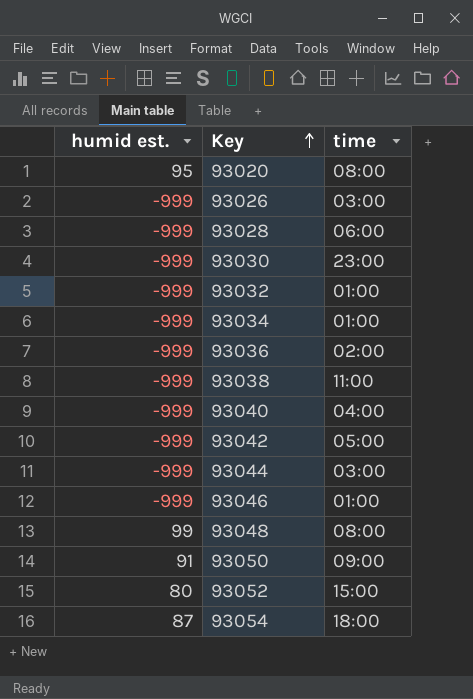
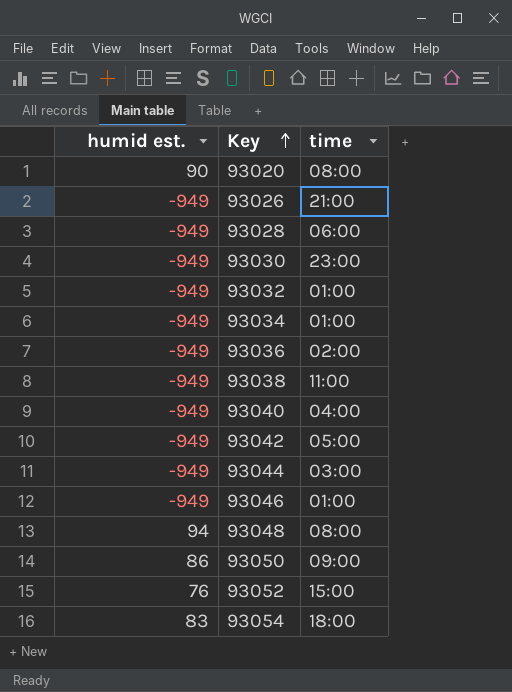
93020 | humid est.: 95 -> 90
93026 | humid est.: -999 -> -949
93026 | time: 03:00 -> 21:00
93028 | humid est.: -999 -> -949
93030 | humid est.: -999 -> -949
93032 | humid est.: -999 -> -949
93034 | humid est.: -999 -> -949
93036 | humid est.: -999 -> -949
93038 | humid est.: -999 -> -949
93040 | humid est.: -999 -> -949
93042 | humid est.: -999 -> -949
93044 | humid est.: -999 -> -949
93046 | humid est.: -999 -> -949
93048 | humid est.: 99 -> 94
93050 | humid est.: 91 -> 86
93052 | humid est.: 80 -> 76
93054 | humid est.: 87 -> 83

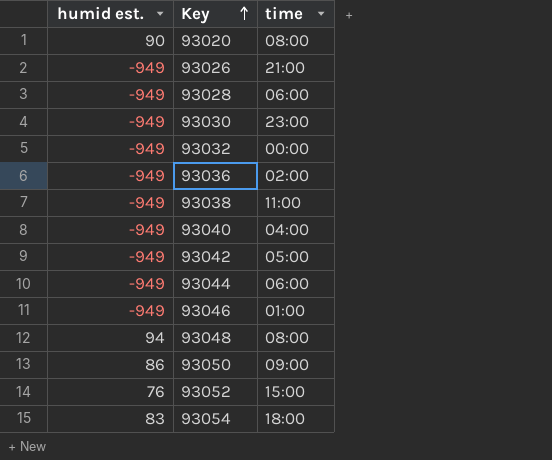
row 93034: -949 | 01:00 -> none
93032 | time: 01:00 -> 00:00
93044 | time: 03:00 -> 06:00

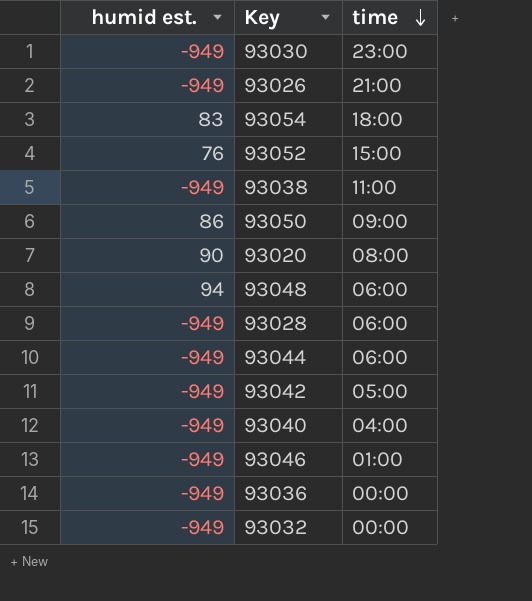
row order: Key ascending -> time descending
93048 | time: 08:00 -> 06:00
93036 | time: 02:00 -> 00:00

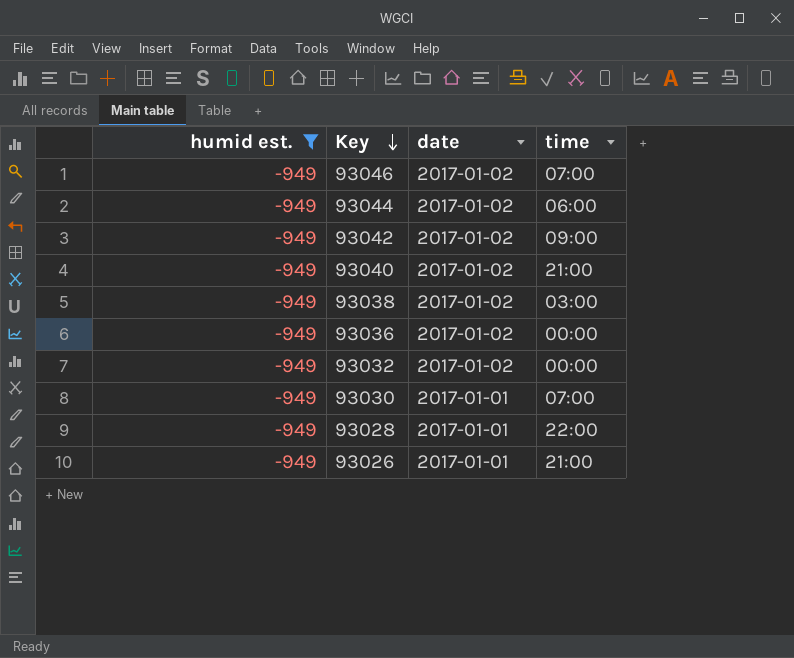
filter: none -> humid est. = -949
row order: time descending -> Key descending
column date | position: none -> 3
93046 | time: 01:00 -> 07:00
93042 | time: 05:00 -> 09:00
93040 | time: 04:00 -> 21:00
93038 | time: 11:00 -> 03:00
93030 | time: 23:00 -> 07:00
93028 | time: 06:00 -> 22:00

